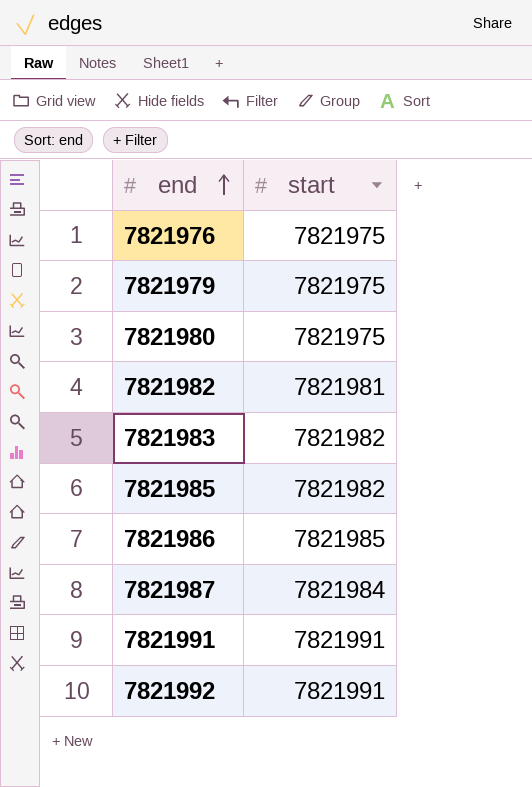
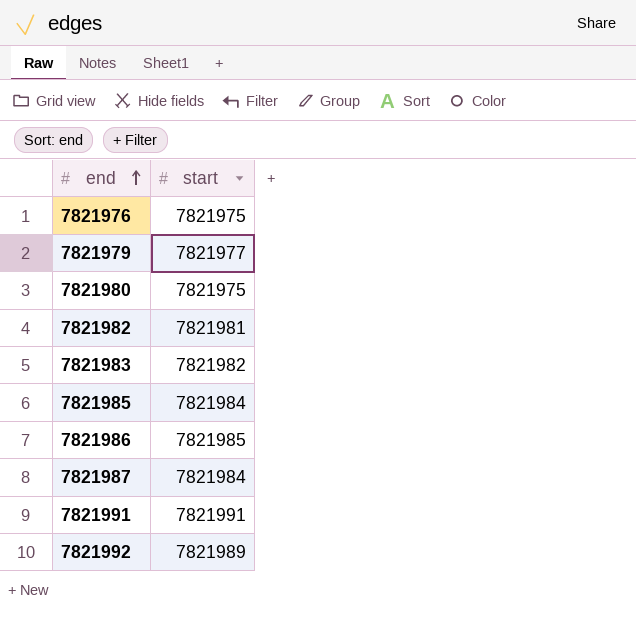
7821979 | start: 7821975 -> 7821977
7821985 | start: 7821982 -> 7821984
7821992 | start: 7821991 -> 7821989

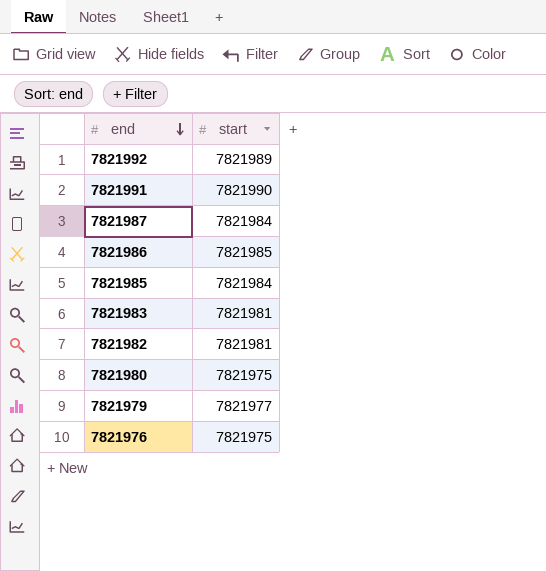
row order: end ascending -> end descending
7821991 | start: 7821991 -> 7821990
7821983 | start: 7821982 -> 7821981

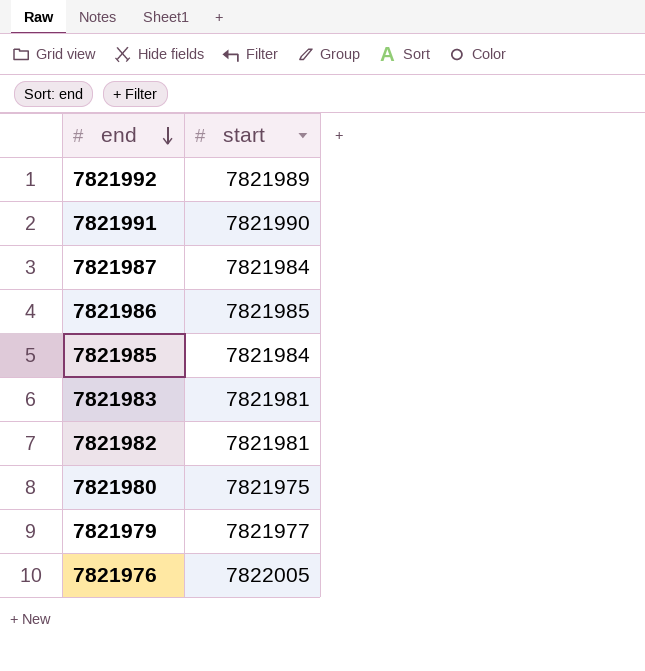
7821976 | start: 7821975 -> 7822005

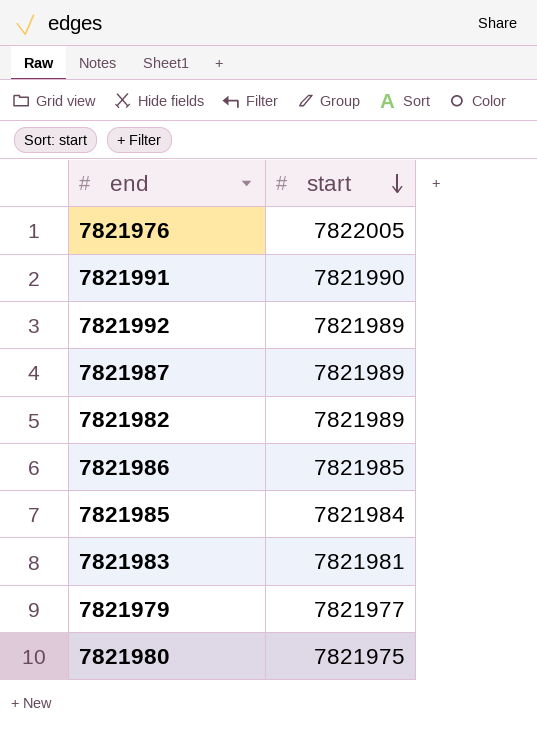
row order: end descending -> start descending
7821987 | start: 7821984 -> 7821989
7821982 | start: 7821981 -> 7821989

